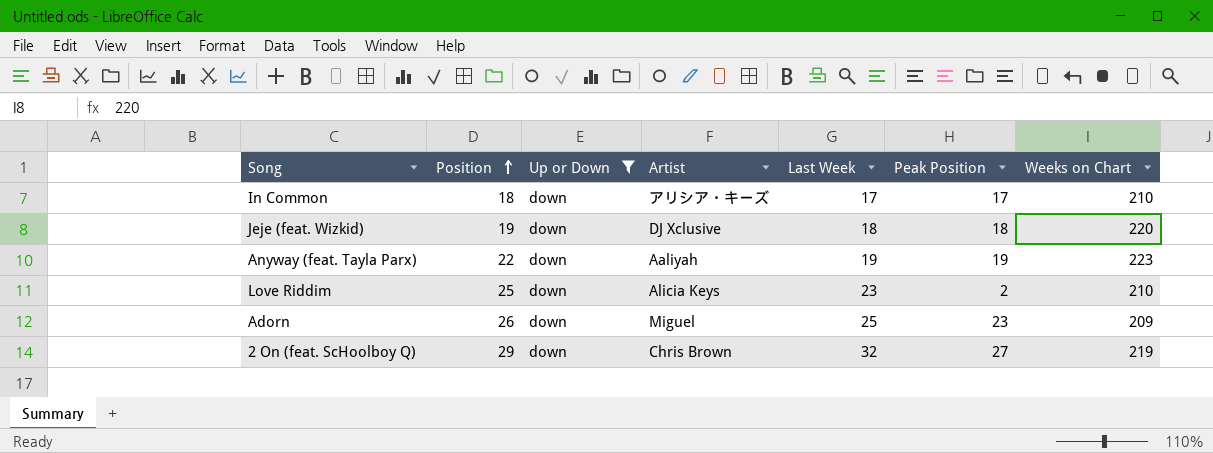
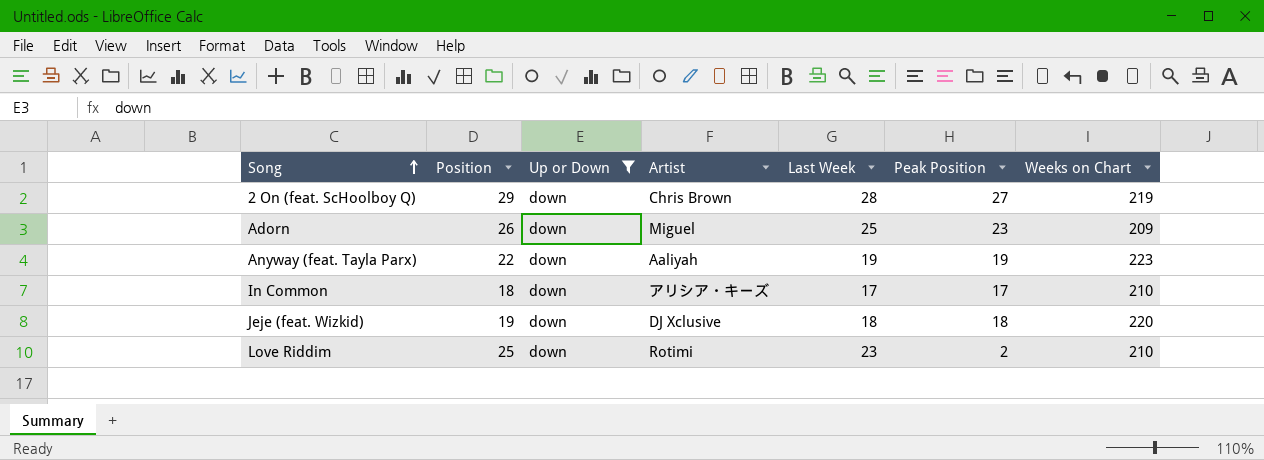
row order: Position ascending -> Song ascending
2 On (feat. ScHoolboy Q) | Last Week: 32 -> 28
Love Riddim | Artist: Alicia Keys -> Rotimi

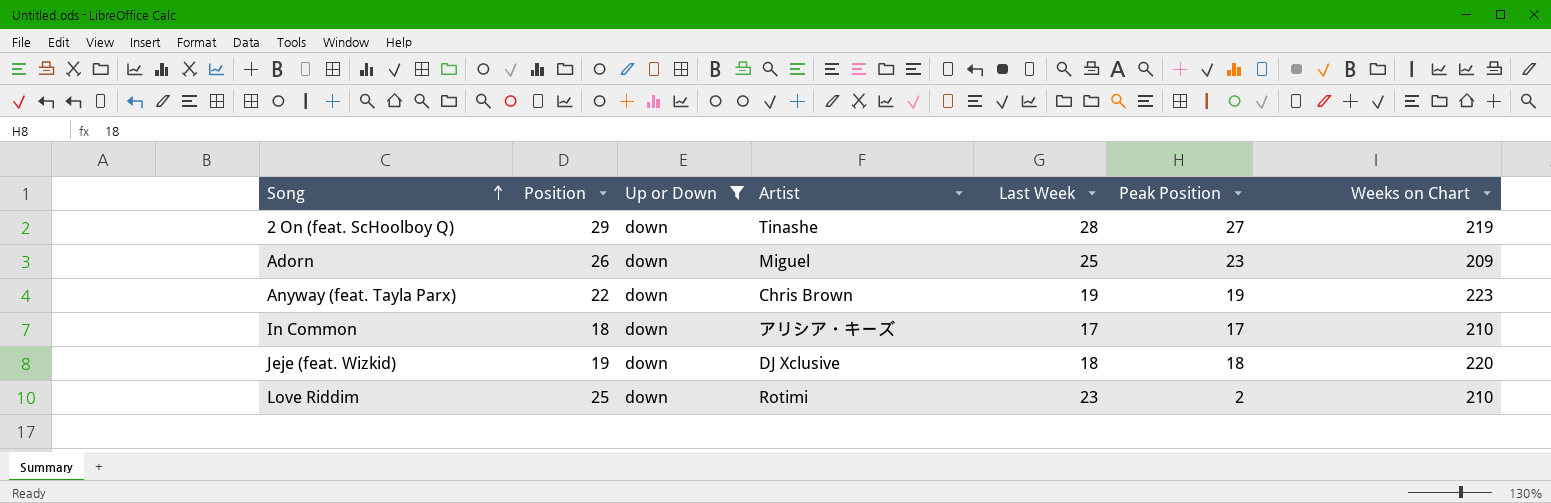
2 On (feat. ScHoolboy Q) | Artist: Chris Brown -> Tinashe
Anyway (feat. Tayla Parx) | Artist: Aaliyah -> Chris Brown

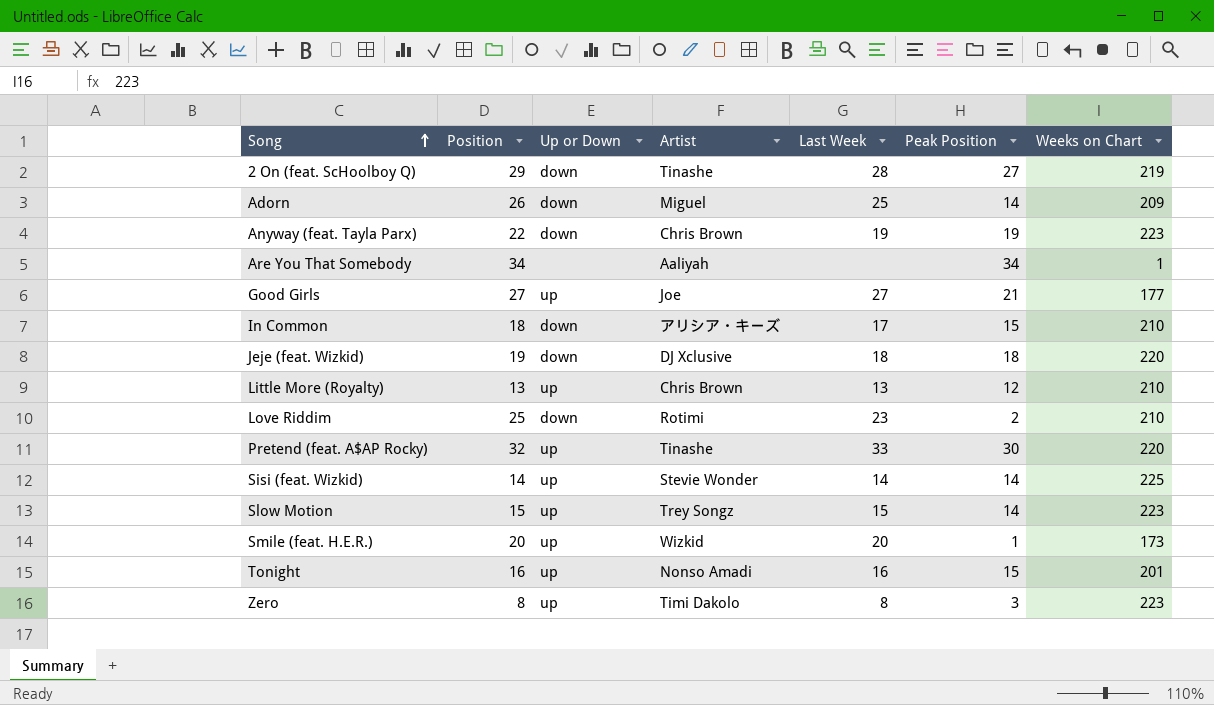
filter: Up or Down = down -> none
Adorn | Peak Position: 23 -> 14
In Common | Peak Position: 17 -> 15

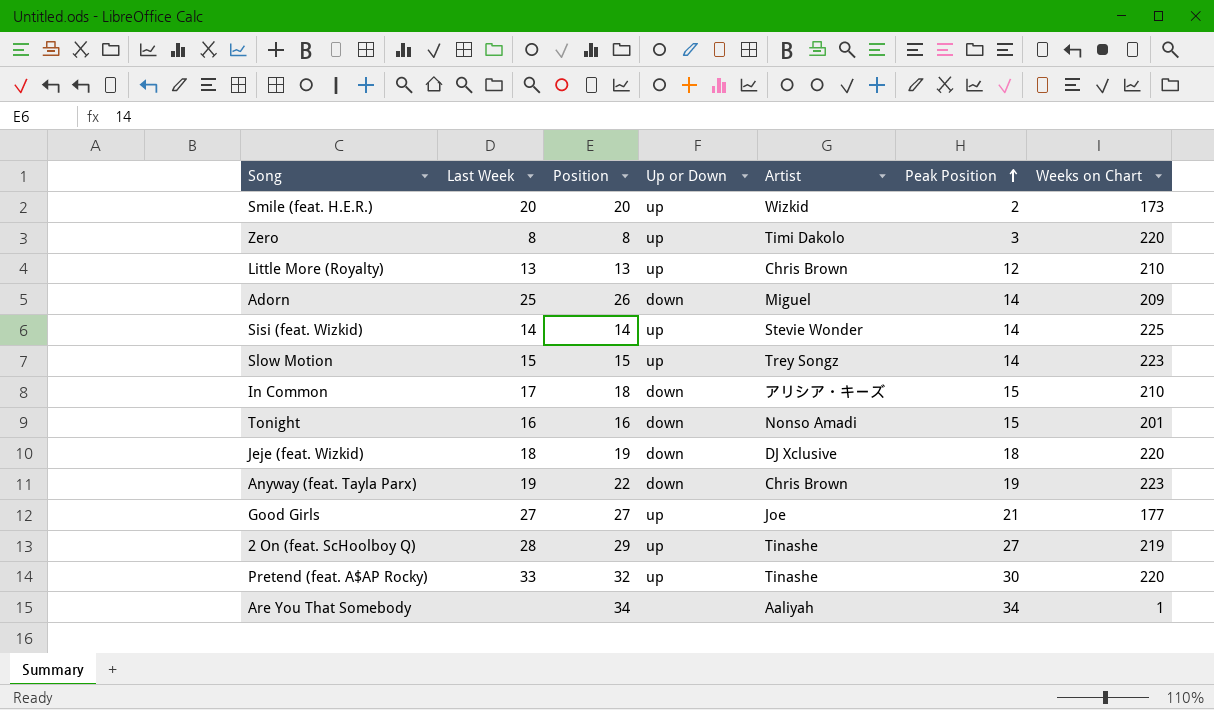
row order: Song ascending -> Peak Position ascending
column Last Week | position: 5 -> 2
row Love Riddim: 25 | down | Rotimi | 23 | 2 | 210 -> none
Smile (feat. H.E.R.) | Peak Position: 1 -> 2
Zero | Weeks on Chart: 223 -> 220
Tonight | Up or Down: up -> down
2 On (feat. ScHoolboy Q) | Up or Down: down -> up

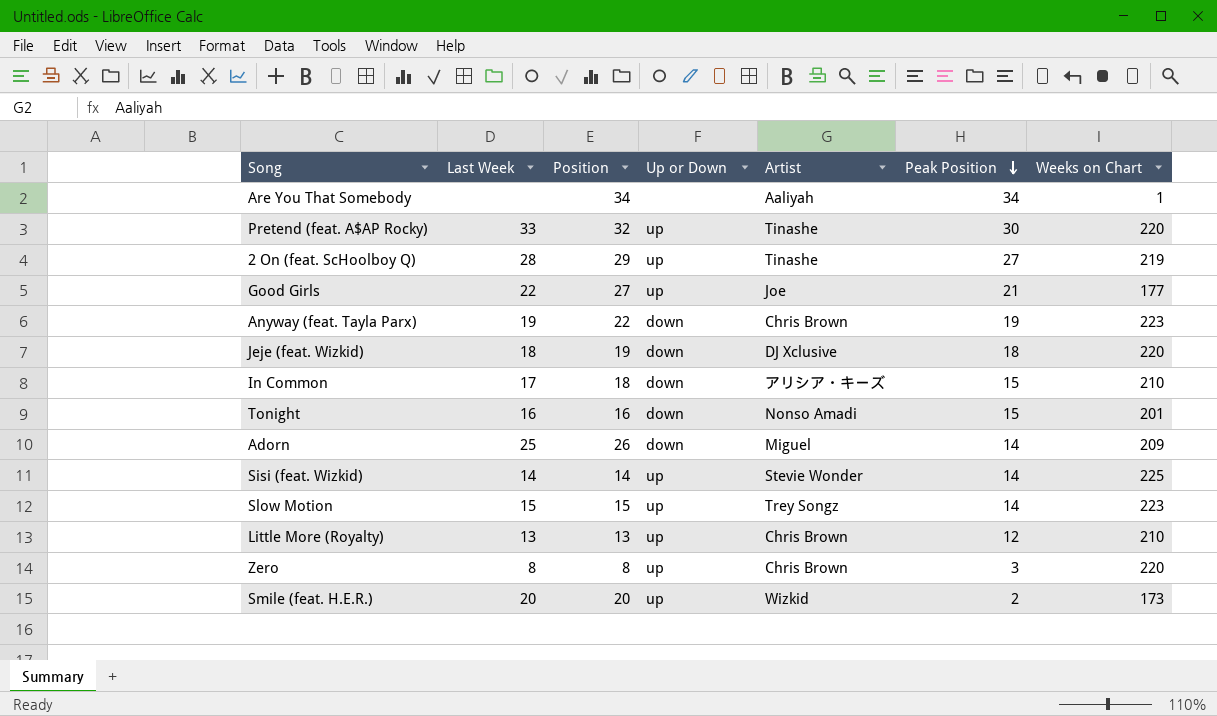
row order: Peak Position ascending -> Peak Position descending
Good Girls | Last Week: 27 -> 22
Zero | Artist: Timi Dakolo -> Chris Brown

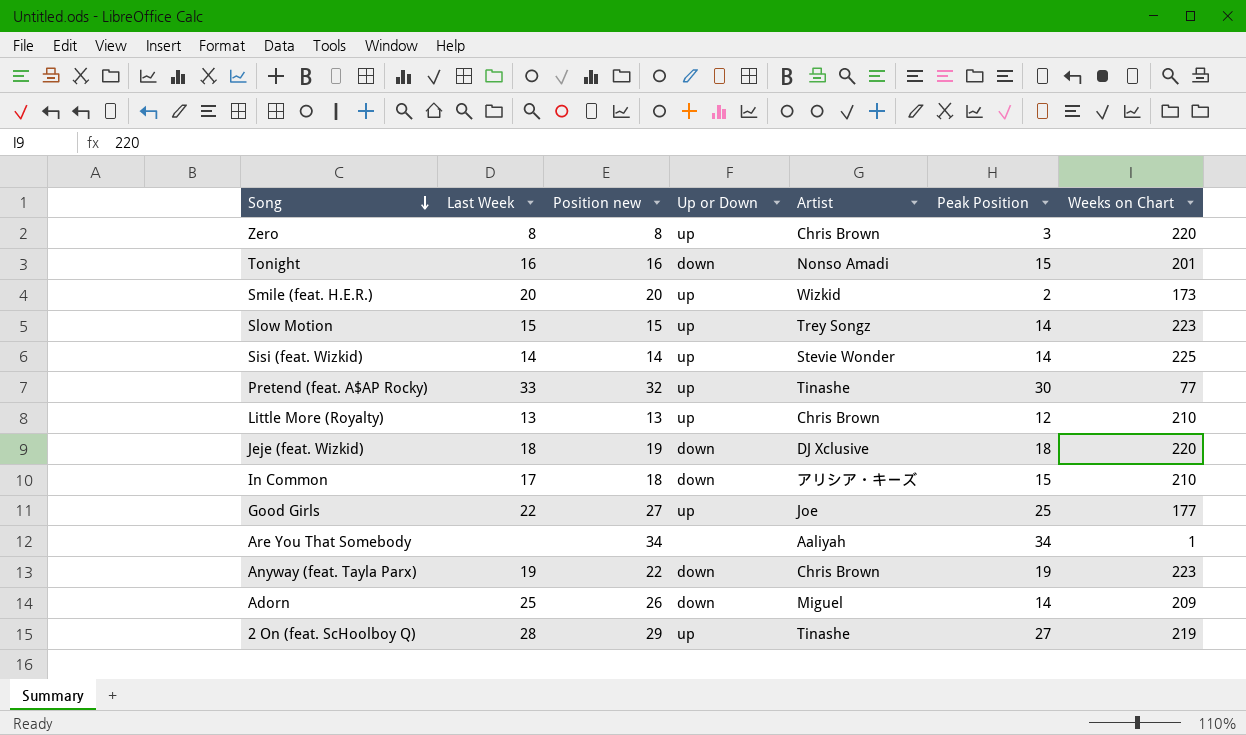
row order: Peak Position descending -> Song descending
column name: Position -> Position new
Pretend (feat. A$AP Rocky) | Weeks on Chart: 220 -> 77
Good Girls | Peak Position: 21 -> 25

